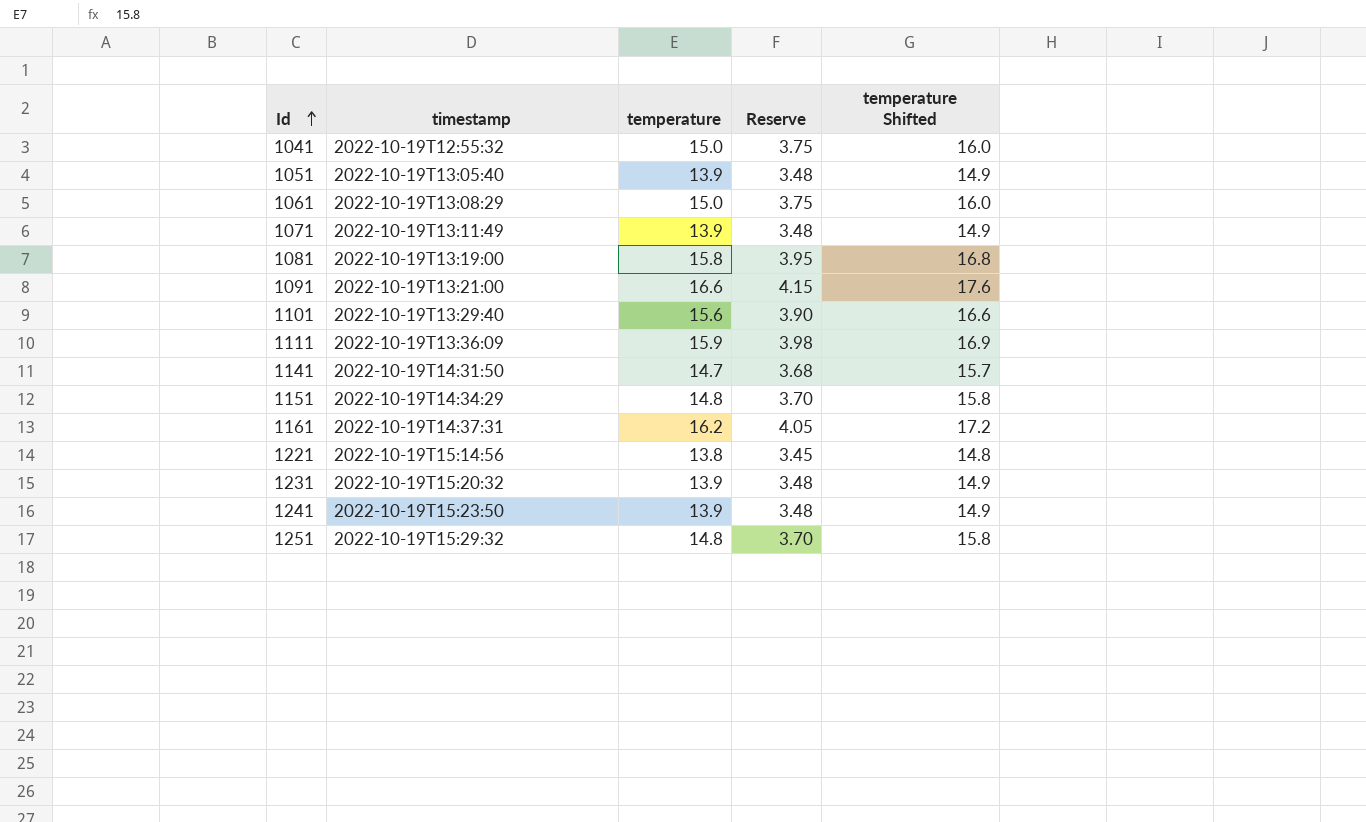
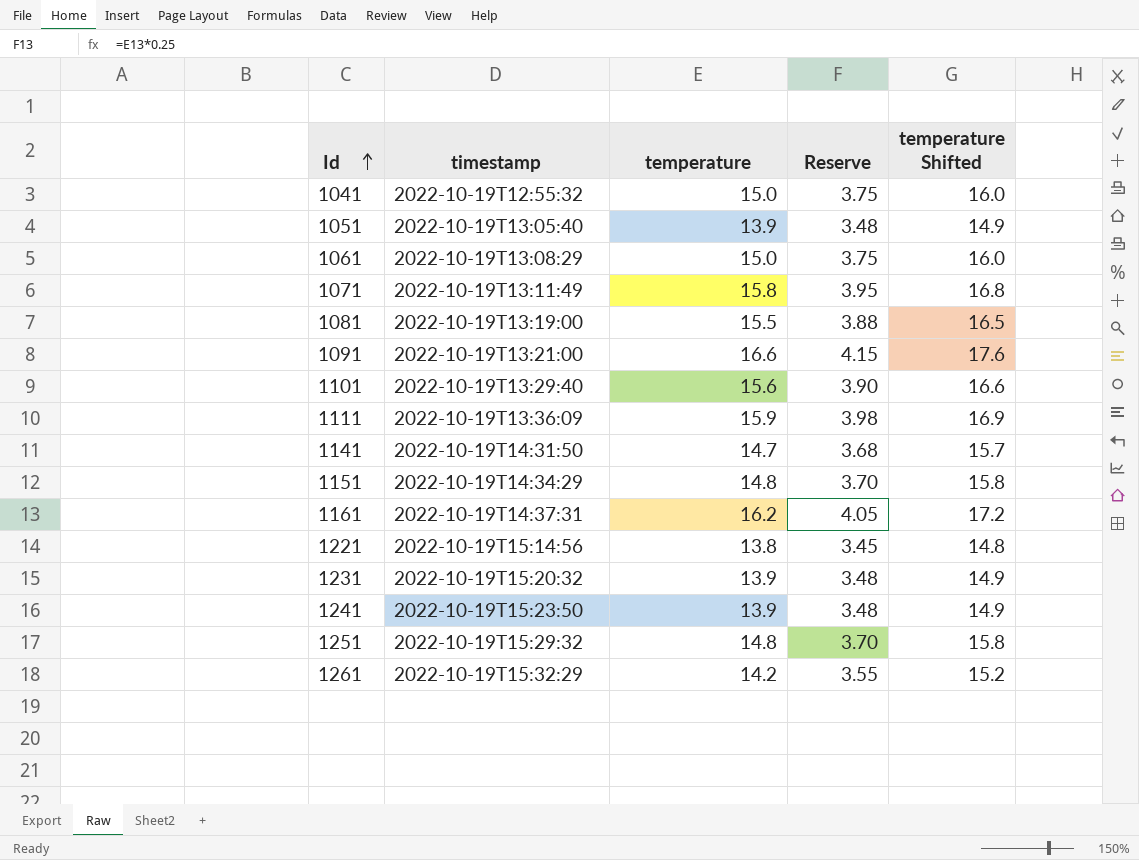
1071 | temperature: 13.9 -> 15.8
1071 | Reserve: 3.48 -> 3.95
1071 | temperature Shifted: 14.9 -> 16.8
1081 | temperature: 15.8 -> 15.5
1081 | Reserve: 3.95 -> 3.88
1081 | temperature Shifted: 16.8 -> 16.5
row 1261: none -> 2022-10-19T15:32:29 | 14.2 | 3.55 | 15.2

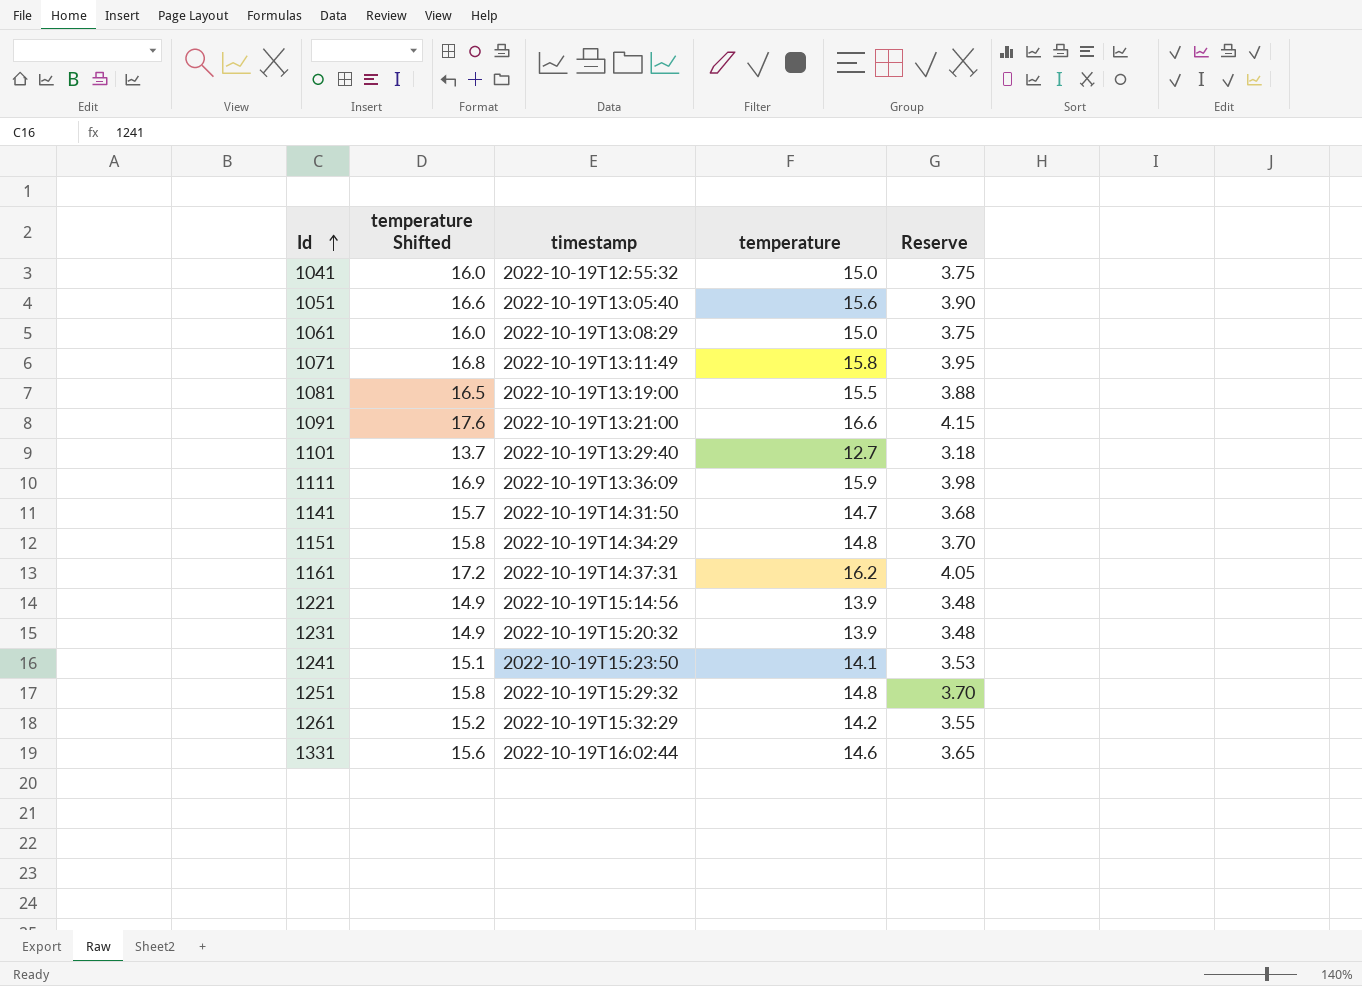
column temperature Shifted | position: 5 -> 2
1051 | temperature Shifted: 14.9 -> 16.6
1051 | temperature: 13.9 -> 15.6
1051 | Reserve: 3.48 -> 3.90
1101 | temperature Shifted: 16.6 -> 13.7
1101 | temperature: 15.6 -> 12.7
1101 | Reserve: 3.90 -> 3.18
1221 | temperature Shifted: 14.8 -> 14.9
1221 | temperature: 13.8 -> 13.9
1221 | Reserve: 3.45 -> 3.48
1241 | temperature Shifted: 14.9 -> 15.1
1241 | temperature: 13.9 -> 14.1
1241 | Reserve: 3.48 -> 3.53
row 1331: none -> 15.6 | 2022-10-19T16:02:44 | 14.6 | 3.65

